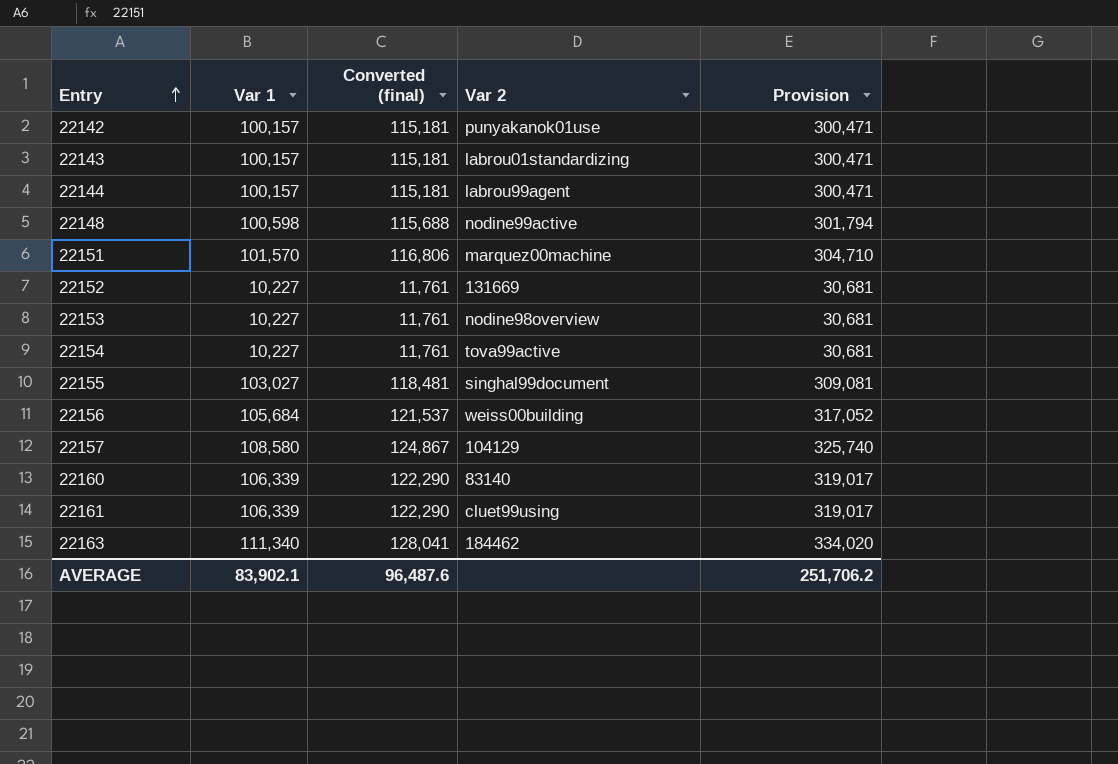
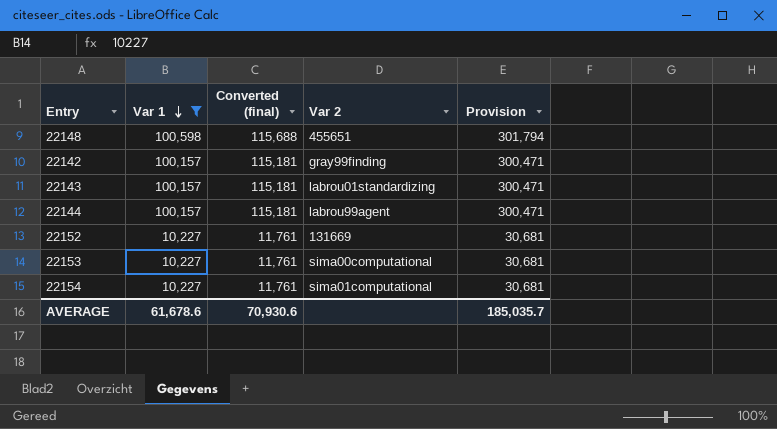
filter: none -> Var 1 <= 100,598
row order: Entry ascending -> Var 1 descending
22148 | Var 2: nodine99active -> 455651
22142 | Var 2: punyakanok01use -> gray99finding
22153 | Var 2: nodine98overview -> sima00computational
22154 | Var 2: tova99active -> sima01computational
AVERAGE | Var 1: 83,902.1 -> 61,678.6
AVERAGE | Converted (final): 96,487.6 -> 70,930.6
AVERAGE | Provision: 251,706.2 -> 185,035.7

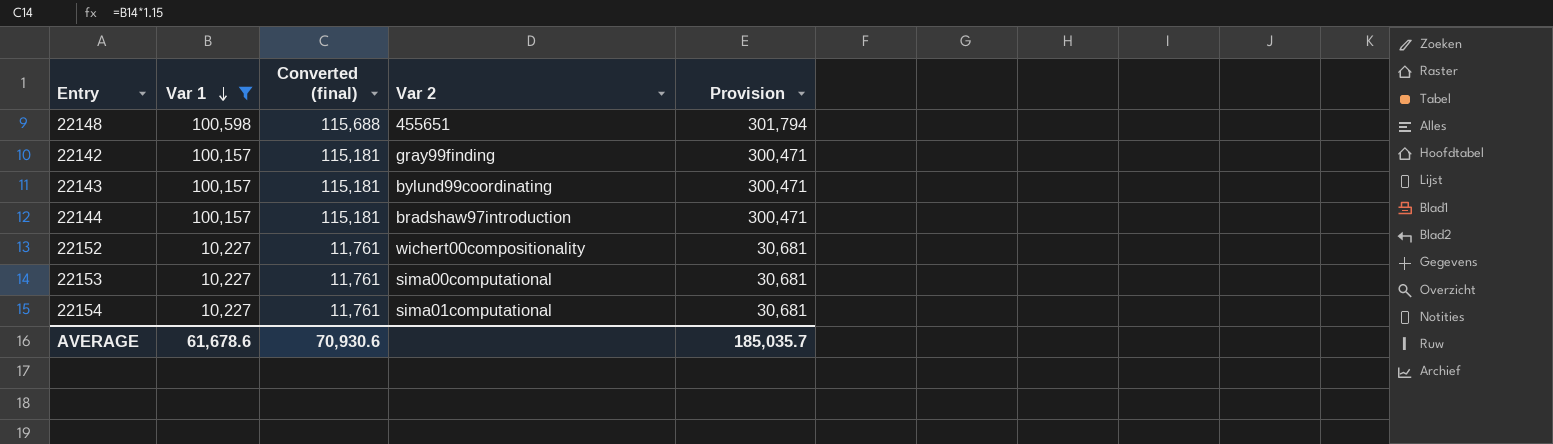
22143 | Var 2: labrou01standardizing -> bylund99coordinating
22144 | Var 2: labrou99agent -> bradshaw97introduction
22152 | Var 2: 131669 -> wichert00compositionality

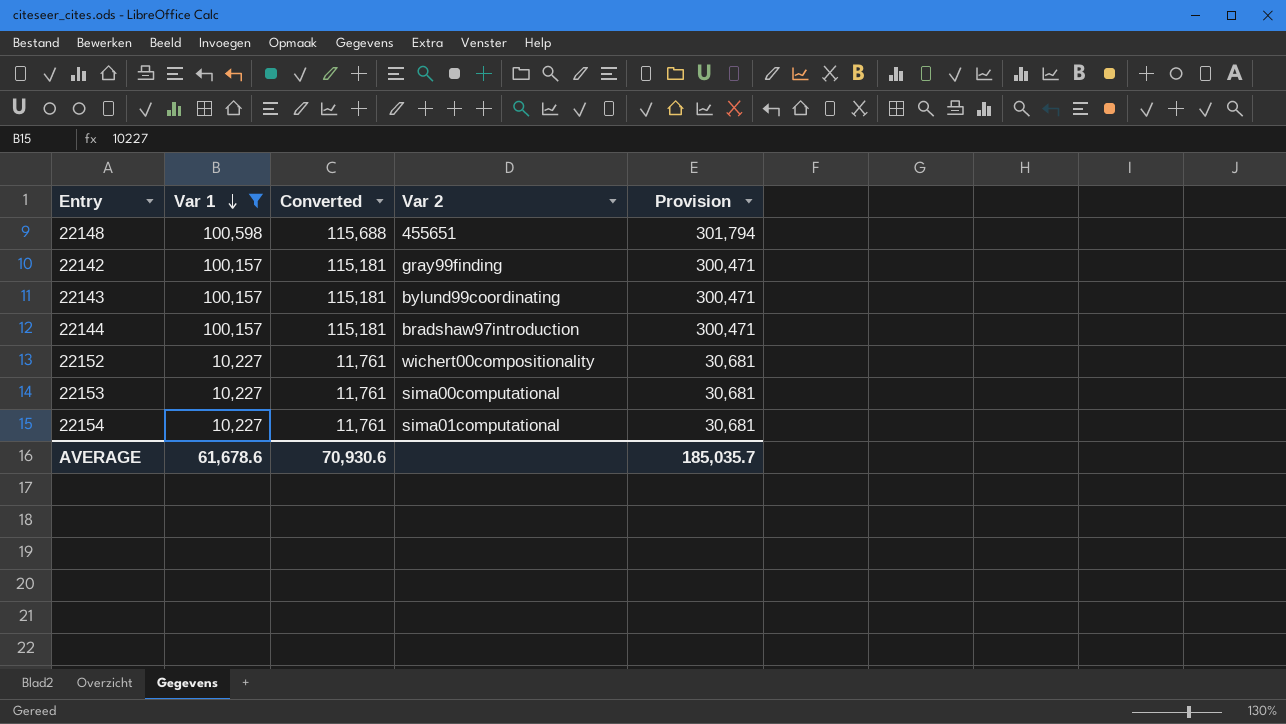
column name: Converted (final) -> Converted

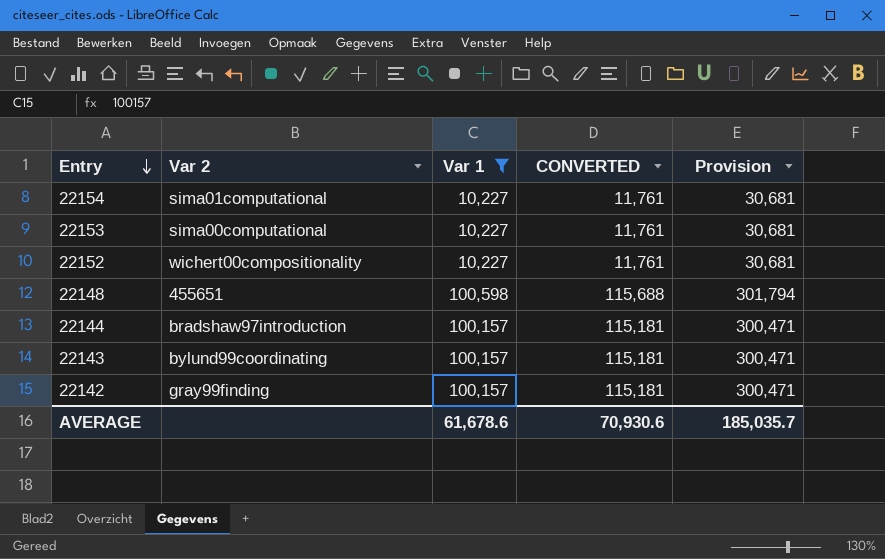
row order: Var 1 descending -> Entry descending
column Var 2 | position: 4 -> 2
column name: Converted -> CONVERTED

